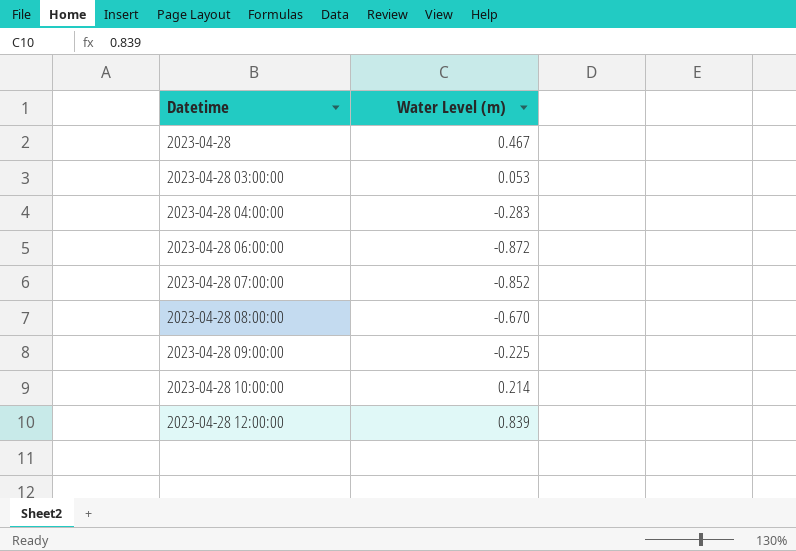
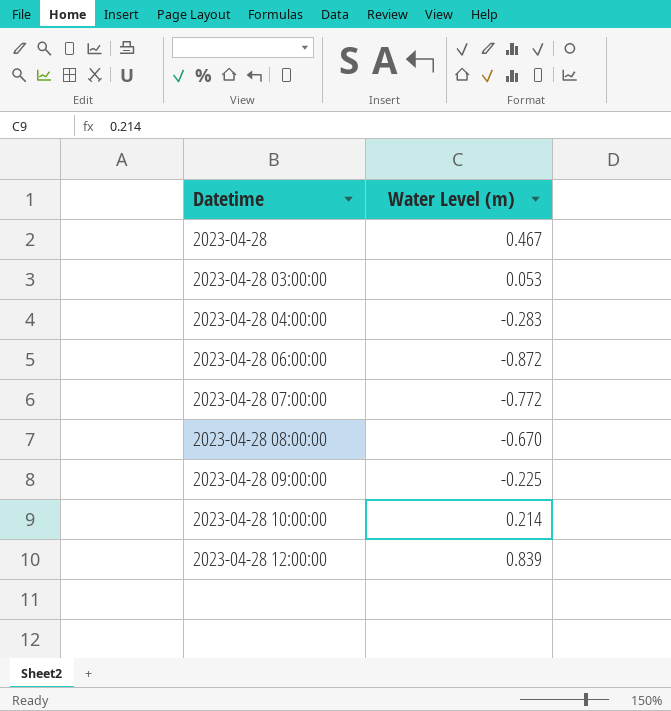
2023-04-28 07:00:00 | Water Level (m): -0.852 -> -0.772

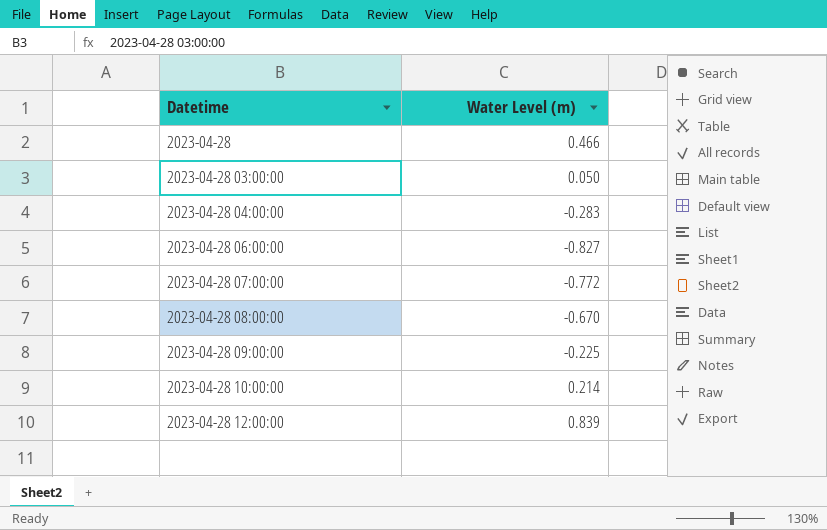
2023-04-28 | Water Level (m): 0.467 -> 0.466
2023-04-28 03:00:00 | Water Level (m): 0.053 -> 0.050
2023-04-28 06:00:00 | Water Level (m): -0.872 -> -0.827

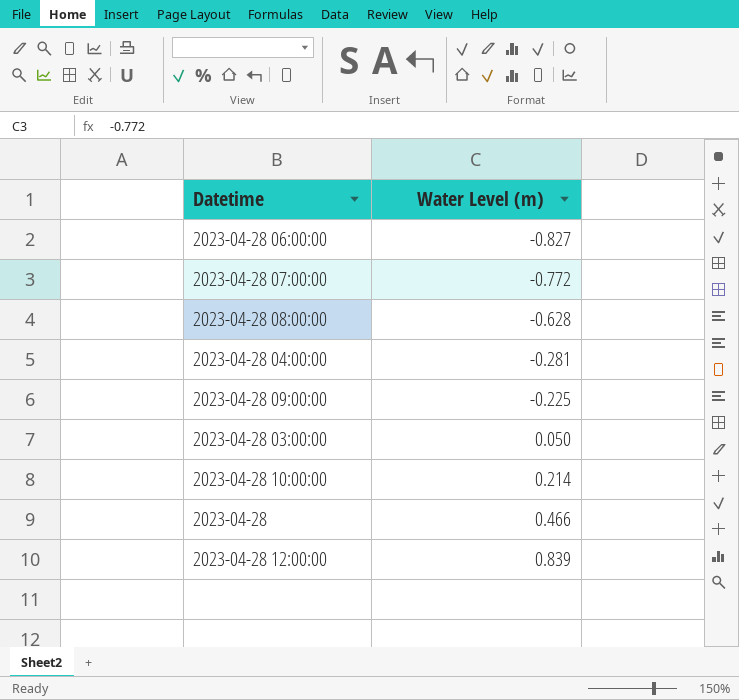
row order: Datetime ascending -> Water Level (m) ascending
2023-04-28 08:00:00 | Water Level (m): -0.670 -> -0.628
2023-04-28 04:00:00 | Water Level (m): -0.283 -> -0.281

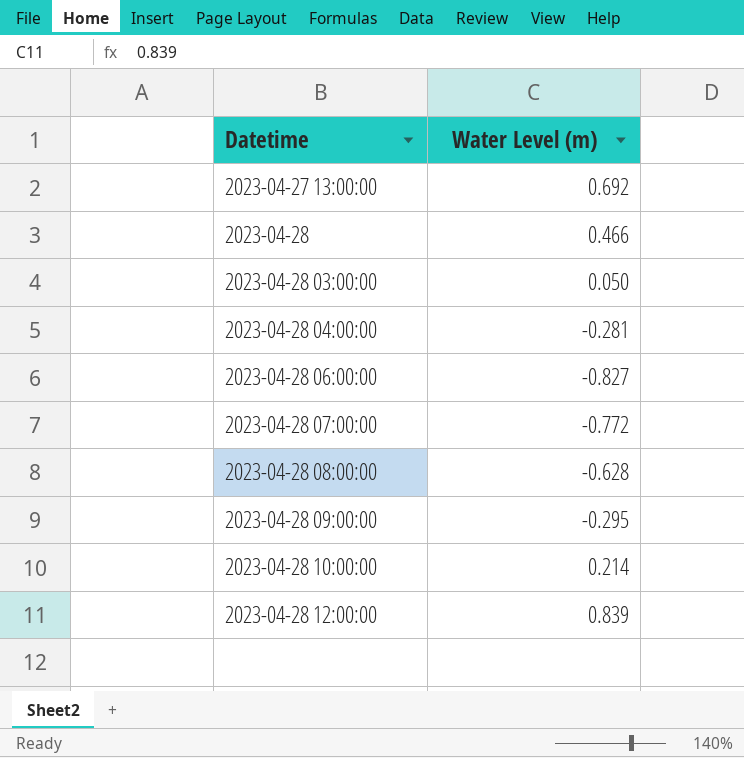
row order: Water Level (m) ascending -> Datetime ascending
row 2023-04-27 13:00:00: none -> 0.692
2023-04-28 09:00:00 | Water Level (m): -0.225 -> -0.295

